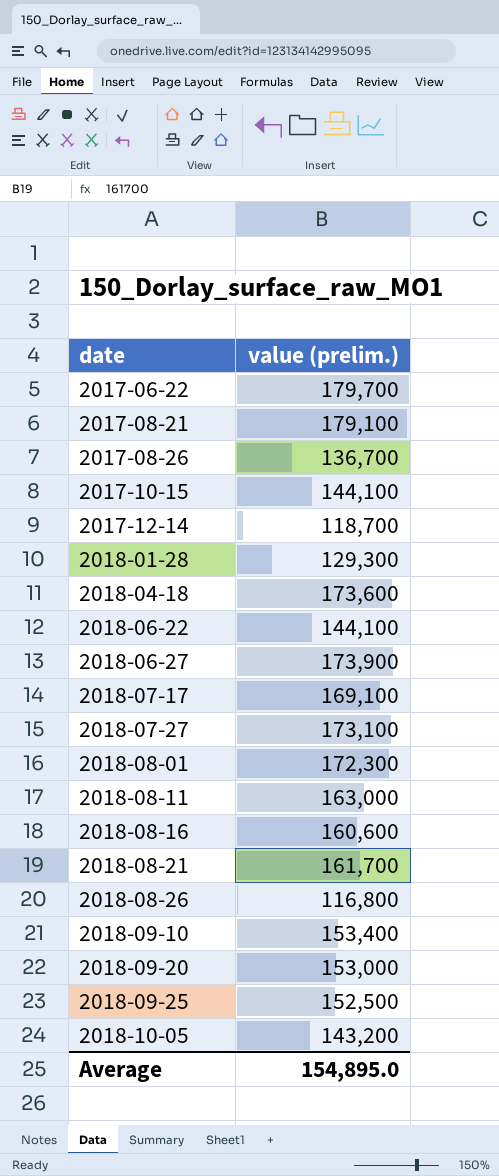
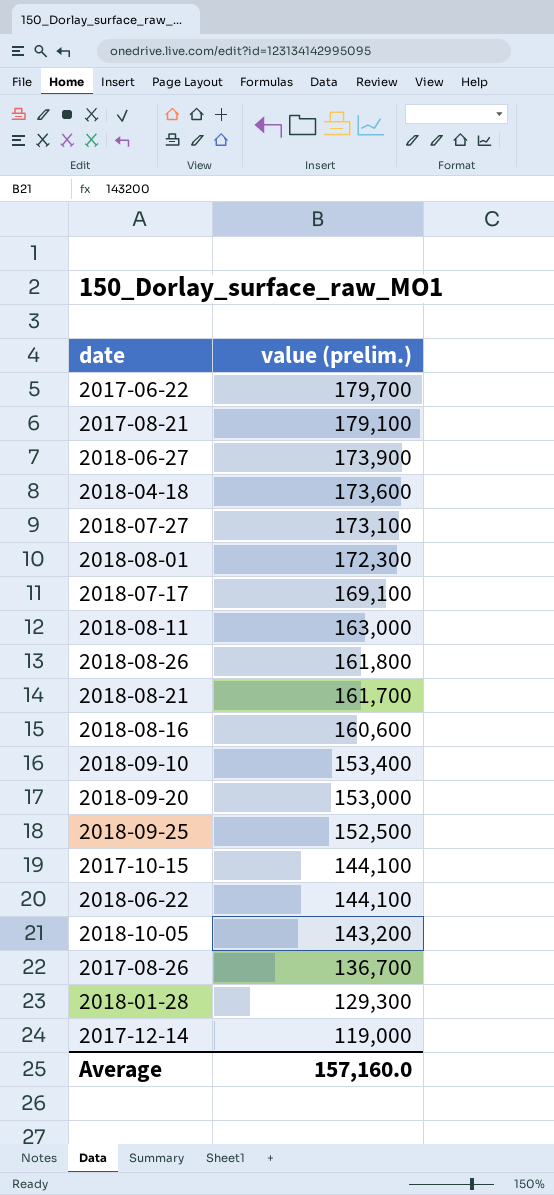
row order: date ascending -> value (prelim.) descending
2018-08-26 | value (prelim.): 116,800 -> 161,800
2017-12-14 | value (prelim.): 118,700 -> 119,000
Average | value (prelim.): 154,895.0 -> 157,160.0

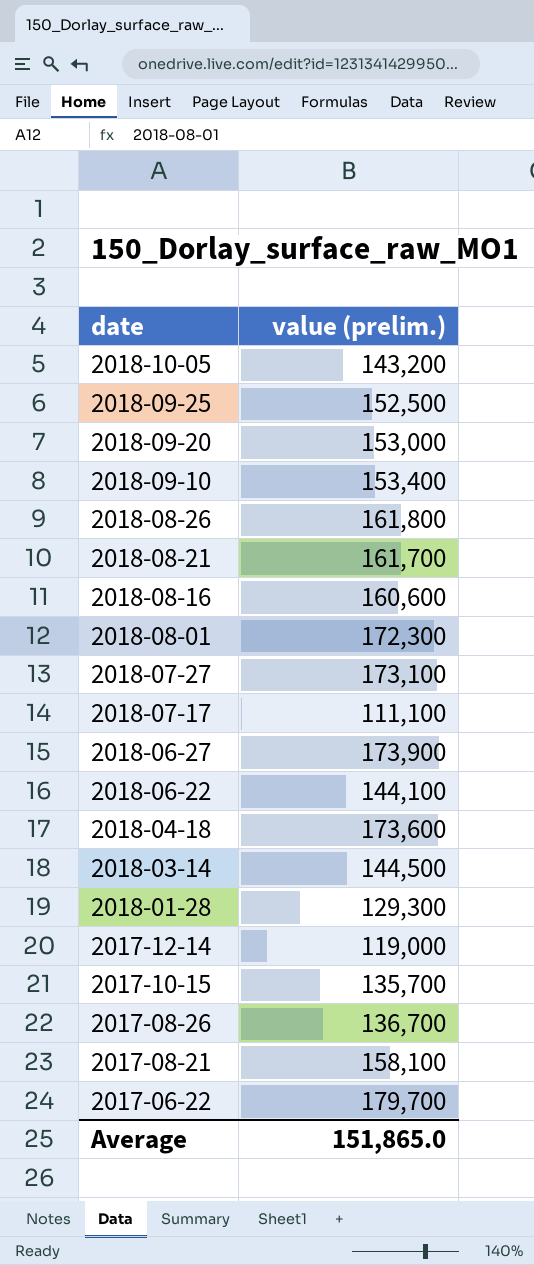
row order: value (prelim.) descending -> date descending
row 2018-08-11: 163,000 -> none
2018-07-17 | value (prelim.): 169,100 -> 111,100
row 2018-03-14: none -> 144,500
2017-10-15 | value (prelim.): 144,100 -> 135,700
2017-08-21 | value (prelim.): 179,100 -> 158,100
Average | value (prelim.): 157,160.0 -> 151,865.0

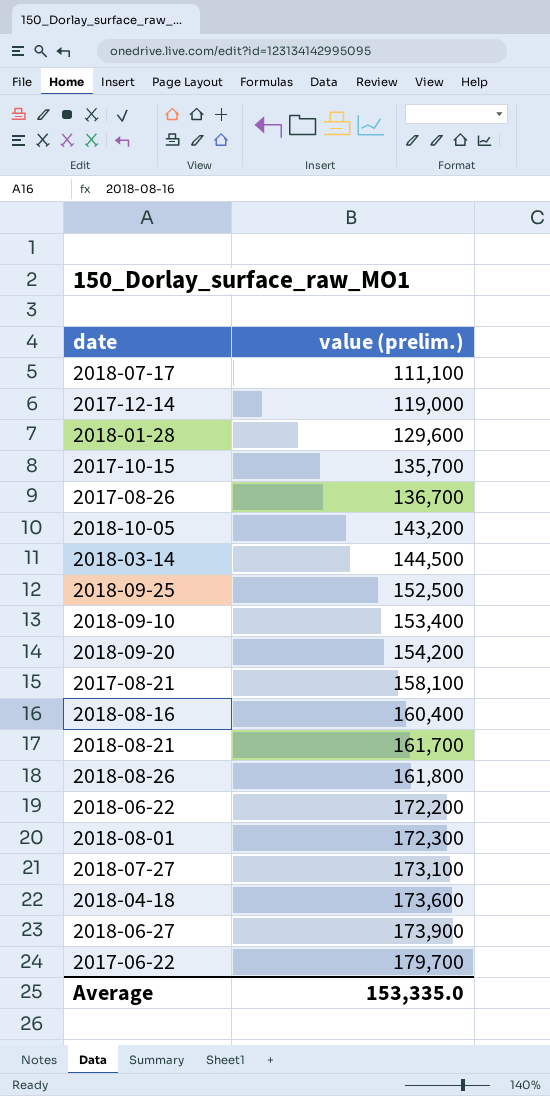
row order: date descending -> value (prelim.) ascending
2018-01-28 | value (prelim.): 129,300 -> 129,600
2018-09-20 | value (prelim.): 153,000 -> 154,200
2018-08-16 | value (prelim.): 160,600 -> 160,400
2018-06-22 | value (prelim.): 144,100 -> 172,200
Average | value (prelim.): 151,865.0 -> 153,335.0

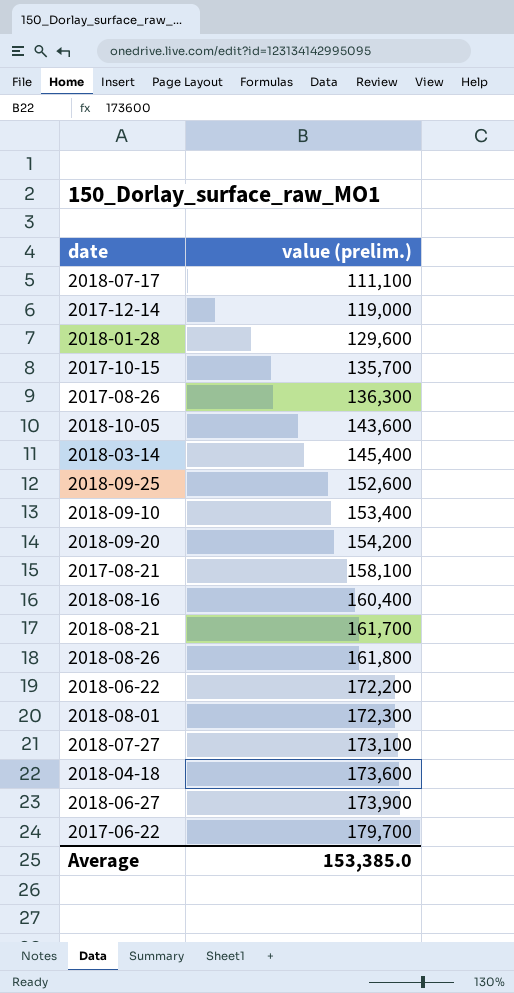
2017-08-26 | value (prelim.): 136,700 -> 136,300
2018-10-05 | value (prelim.): 143,200 -> 143,600
2018-03-14 | value (prelim.): 144,500 -> 145,400
2018-09-25 | value (prelim.): 152,500 -> 152,600
Average | value (prelim.): 153,335.0 -> 153,385.0

